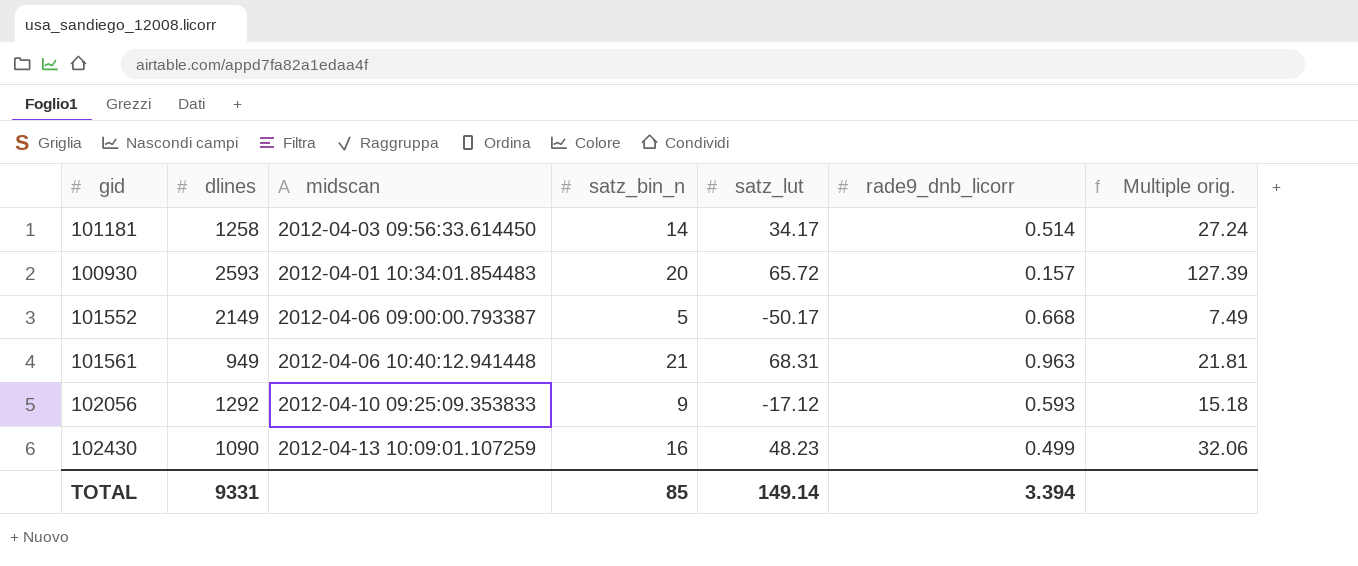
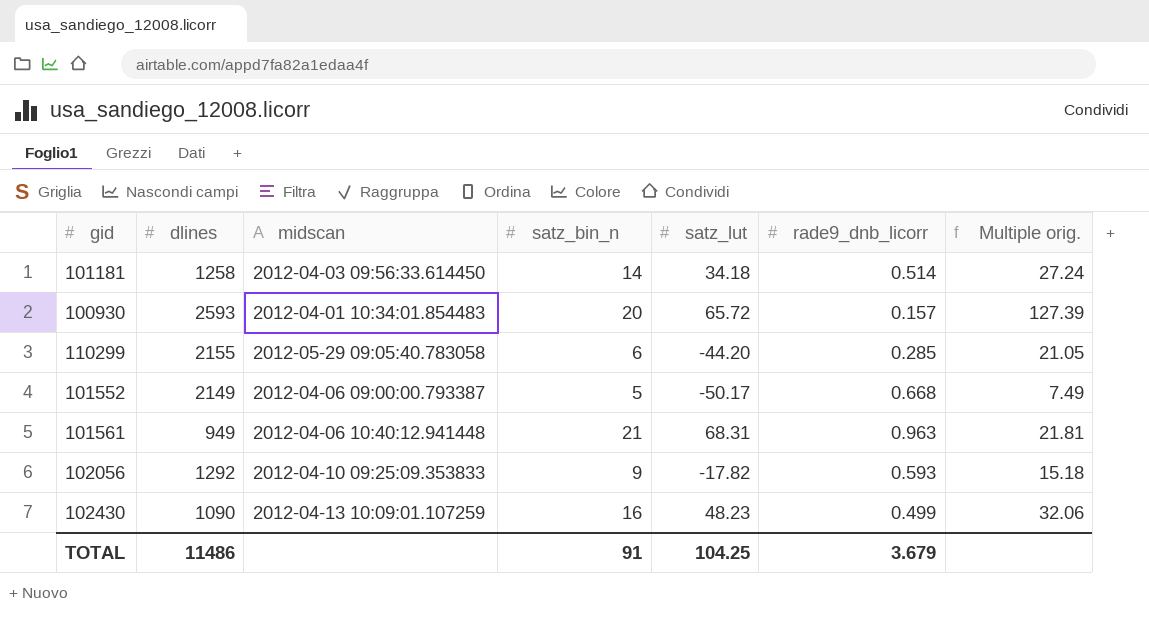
101181 | satz_lut: 34.17 -> 34.18
row 110299: none -> 2155 | 2012-05-29 09:05:40.783058 | 6 | -44.20 | 0.285 | 21.05
102056 | satz_lut: -17.12 -> -17.82
TOTAL | dlines: 9331 -> 11486
TOTAL | satz_bin_n: 85 -> 91
TOTAL | satz_lut: 149.14 -> 104.25
TOTAL | rade9_dnb_licorr: 3.394 -> 3.679

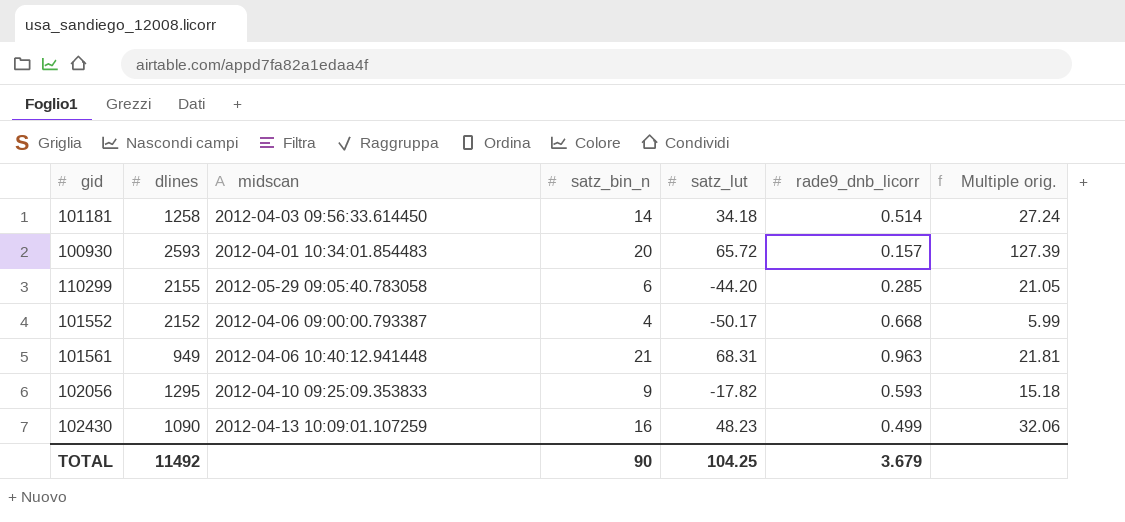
101552 | dlines: 2149 -> 2152
101552 | satz_bin_n: 5 -> 4
101552 | Multiple orig.: 7.49 -> 5.99
102056 | dlines: 1292 -> 1295
TOTAL | dlines: 11486 -> 11492
TOTAL | satz_bin_n: 91 -> 90

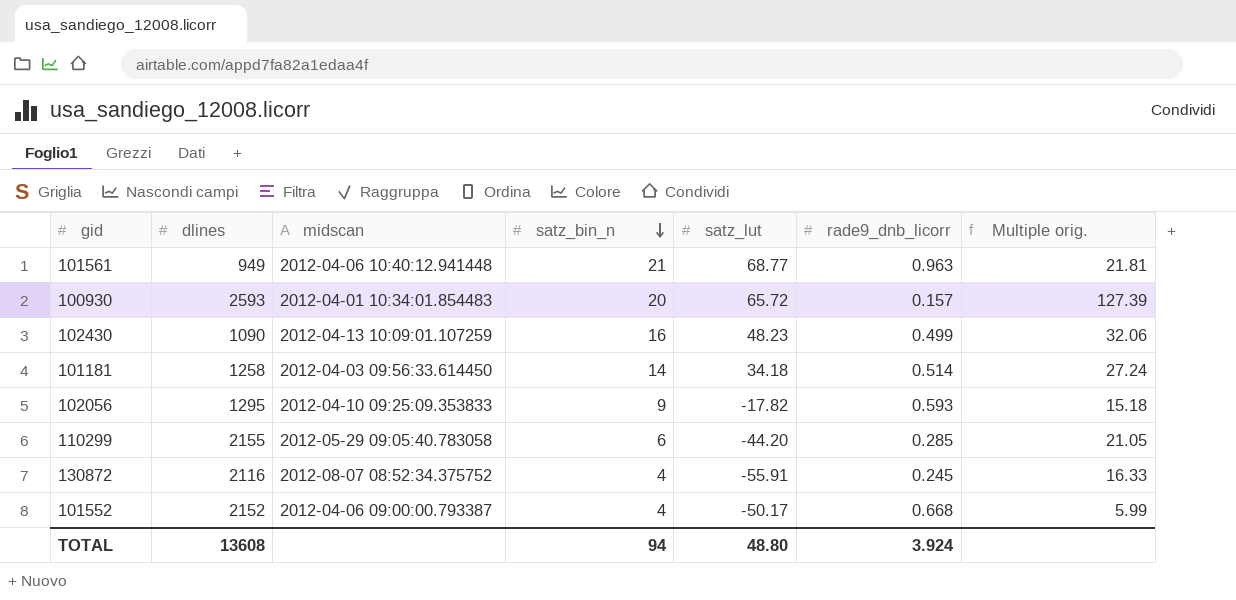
row order: none -> satz_bin_n descending
101561 | satz_lut: 68.31 -> 68.77
row 130872: none -> 2116 | 2012-08-07 08:52:34.375752 | 4 | -55.91 | 0.245 | 16.33
TOTAL | dlines: 11492 -> 13608
TOTAL | satz_bin_n: 90 -> 94
TOTAL | satz_lut: 104.25 -> 48.80
TOTAL | rade9_dnb_licorr: 3.679 -> 3.924

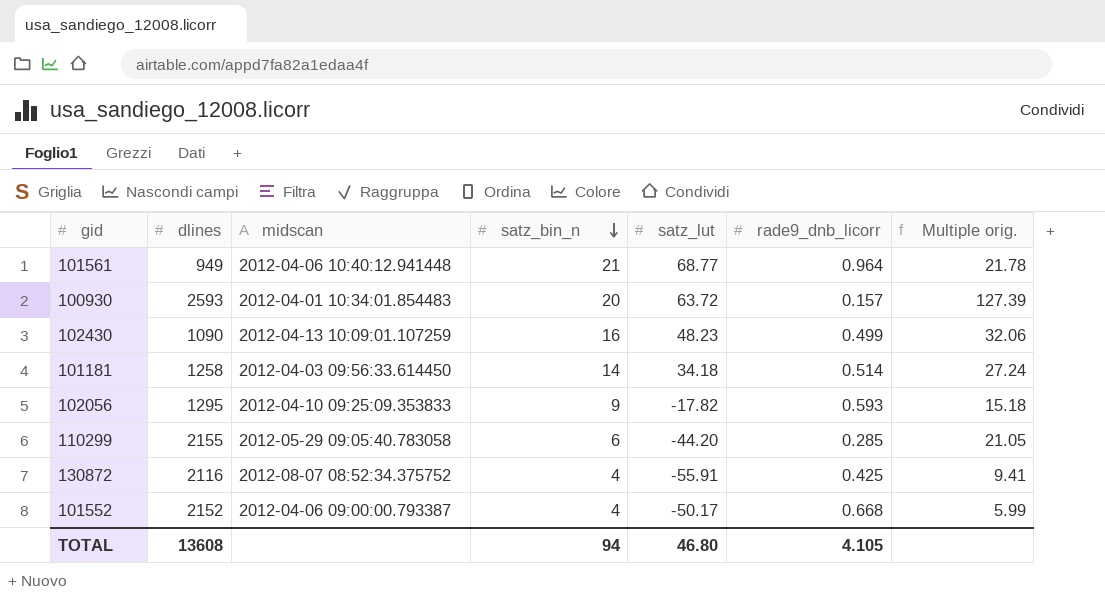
101561 | rade9_dnb_licorr: 0.963 -> 0.964
101561 | Multiple orig.: 21.81 -> 21.78
100930 | satz_lut: 65.72 -> 63.72
130872 | rade9_dnb_licorr: 0.245 -> 0.425
130872 | Multiple orig.: 16.33 -> 9.41
TOTAL | satz_lut: 48.80 -> 46.80
TOTAL | rade9_dnb_licorr: 3.924 -> 4.105

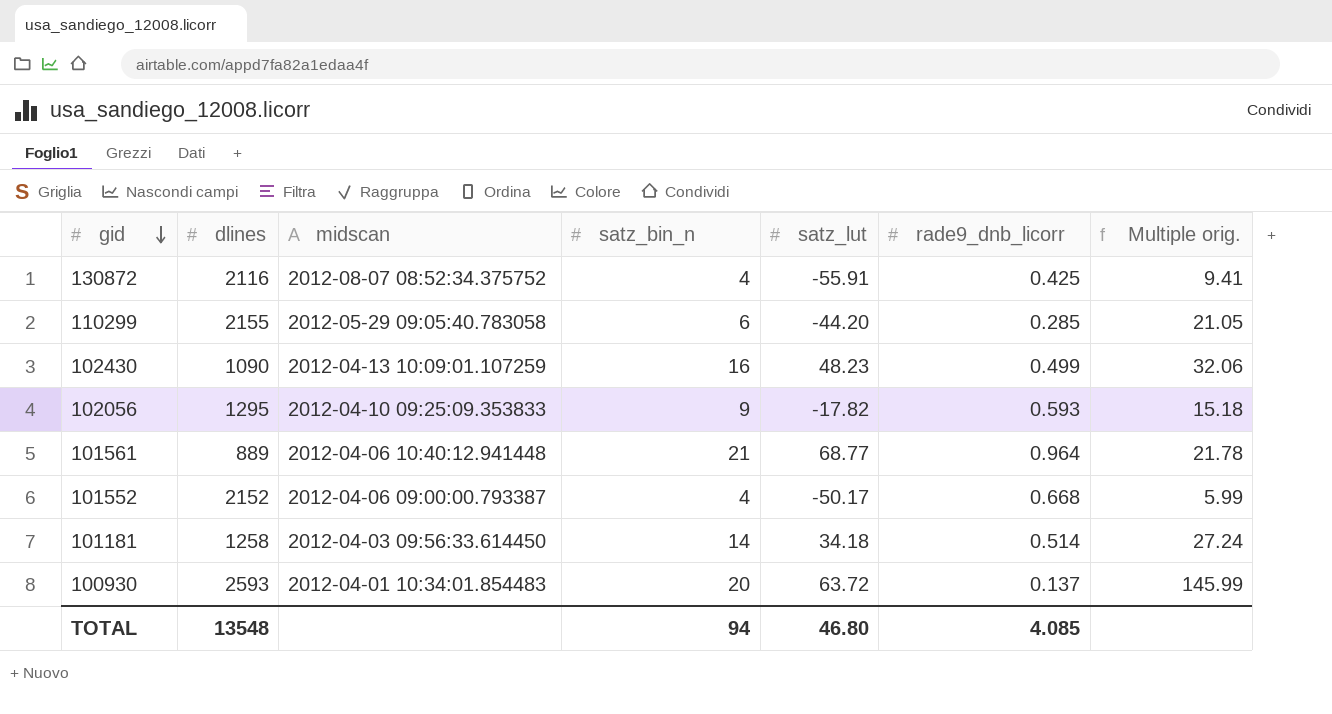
row order: satz_bin_n descending -> gid descending
101561 | dlines: 949 -> 889
100930 | rade9_dnb_licorr: 0.157 -> 0.137
100930 | Multiple orig.: 127.39 -> 145.99
TOTAL | dlines: 13608 -> 13548
TOTAL | rade9_dnb_licorr: 4.105 -> 4.085

